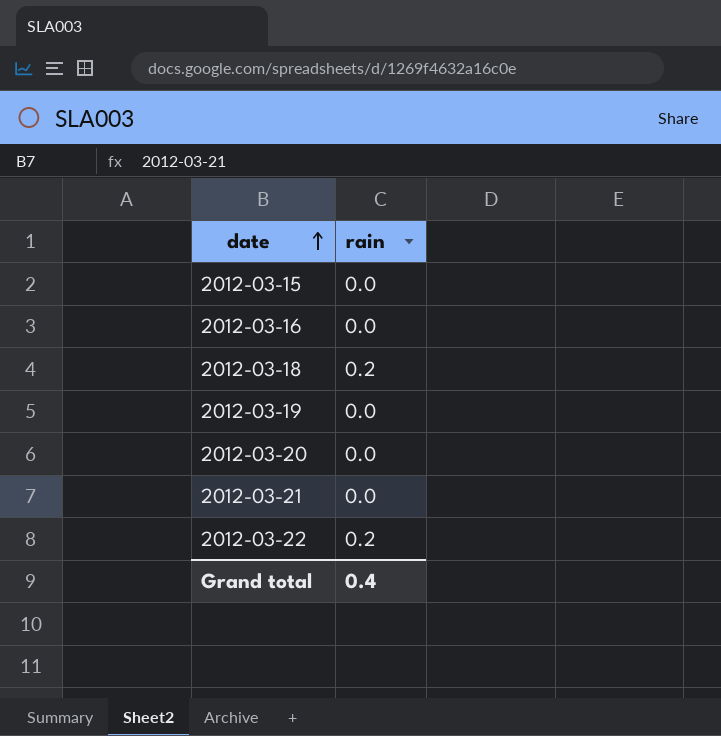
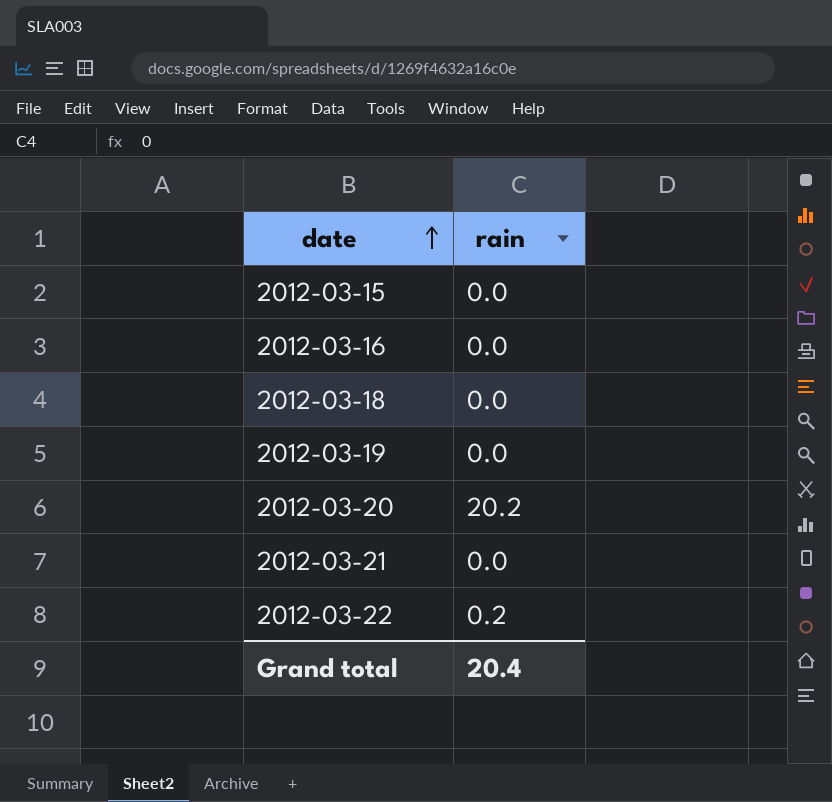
2012-03-18 | rain: 0.2 -> 0.0
2012-03-20 | rain: 0.0 -> 20.2
Grand total | rain: 0.4 -> 20.4

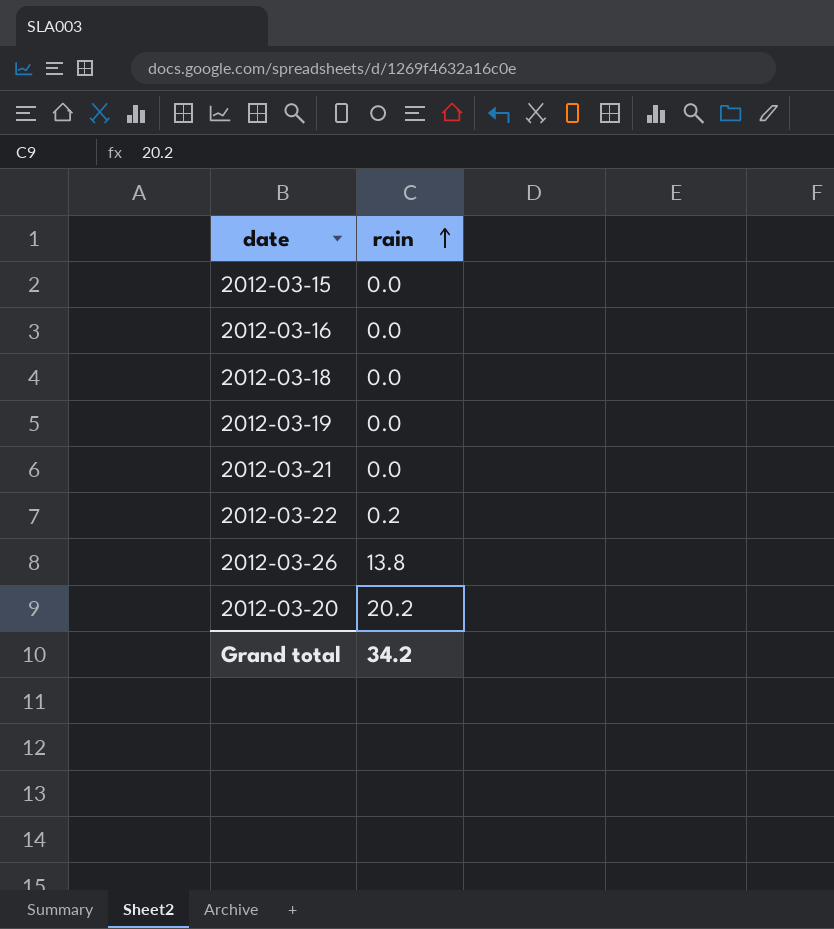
row order: date ascending -> rain ascending
row 2012-03-26: none -> 13.8
Grand total | rain: 20.4 -> 34.2

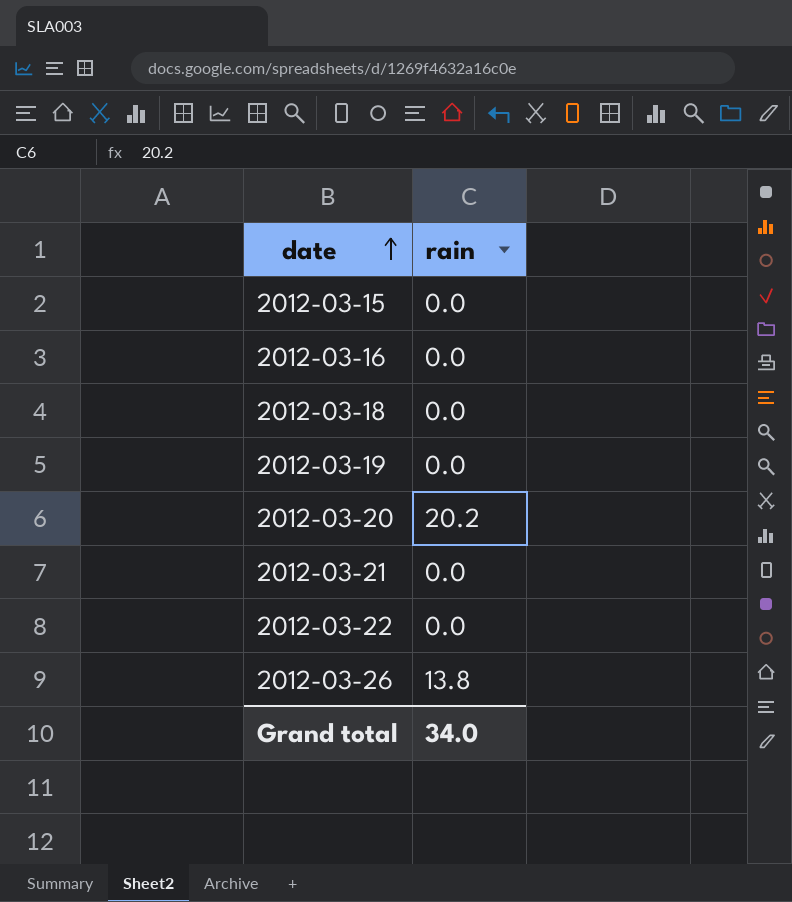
row order: rain ascending -> date ascending
2012-03-22 | rain: 0.2 -> 0.0
Grand total | rain: 34.2 -> 34.0

